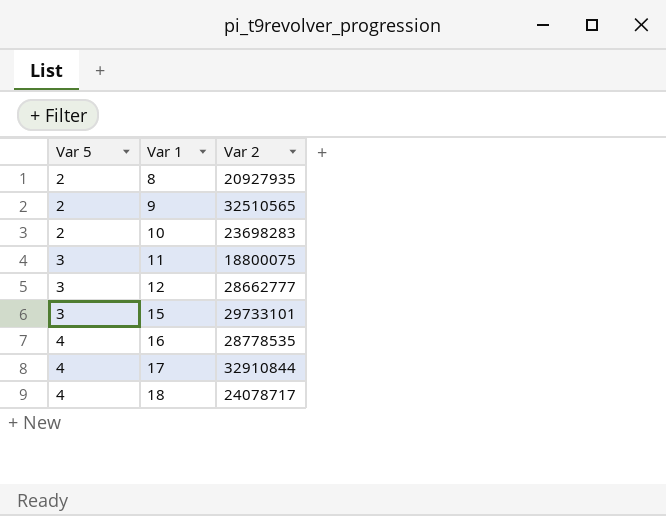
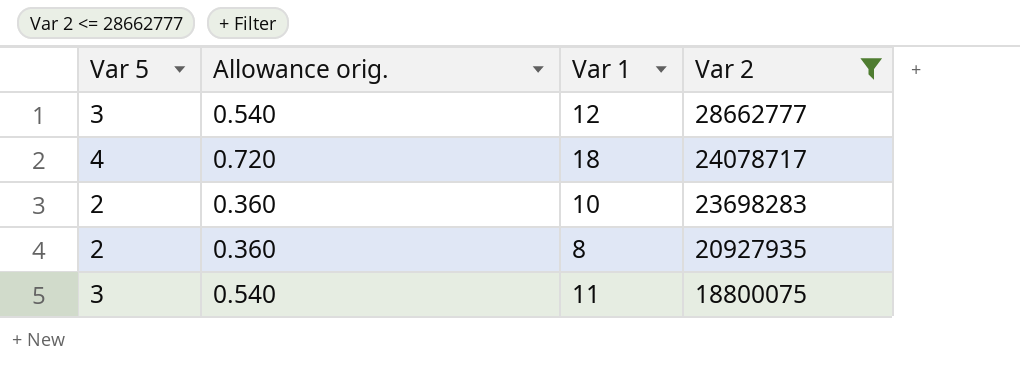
filter: none -> Var 2 <= 28662777
row order: Var 5 ascending -> Var 2 descending
column Allowance orig. | formula: none -> [Var 5] * 0.18

